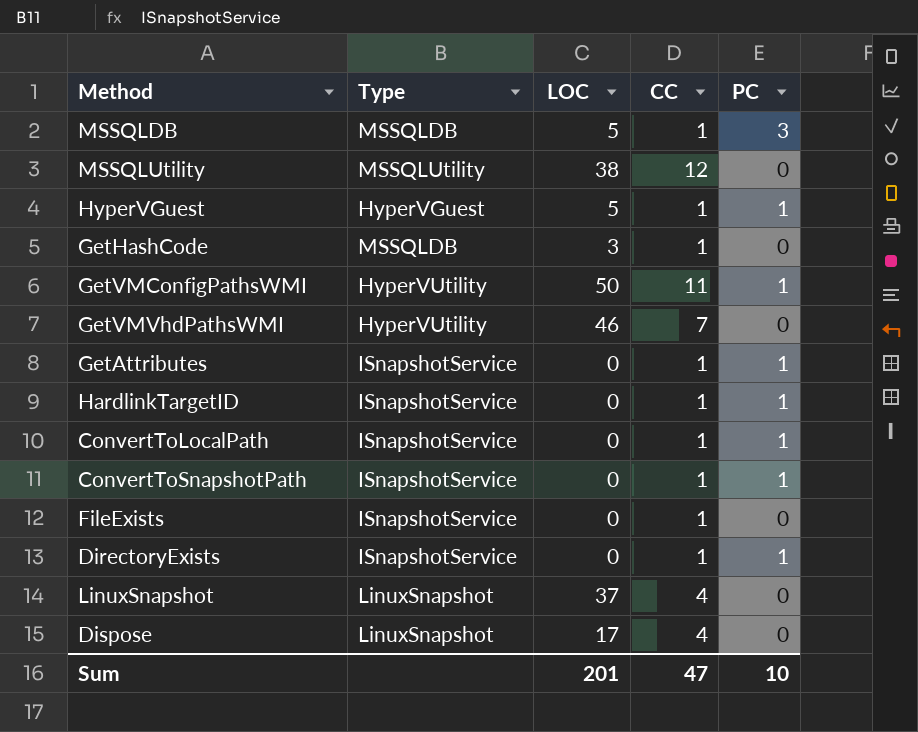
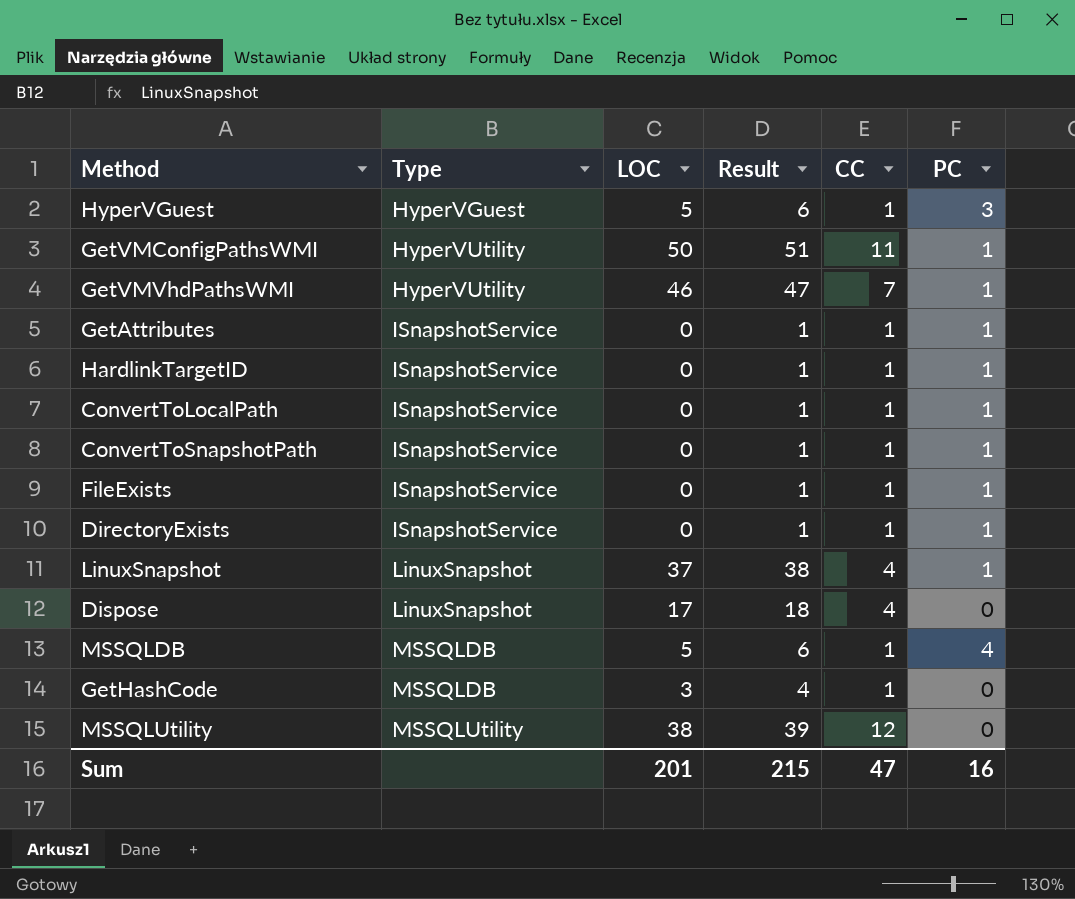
row order: none -> Type ascending
column Result | formula: none -> [LOC] + 1
HyperVGuest | PC: 1 -> 3
GetVMVhdPathsWMI | PC: 0 -> 1
FileExists | PC: 0 -> 1
LinuxSnapshot | PC: 0 -> 1
MSSQLDB | PC: 3 -> 4
Sum | PC: 10 -> 16

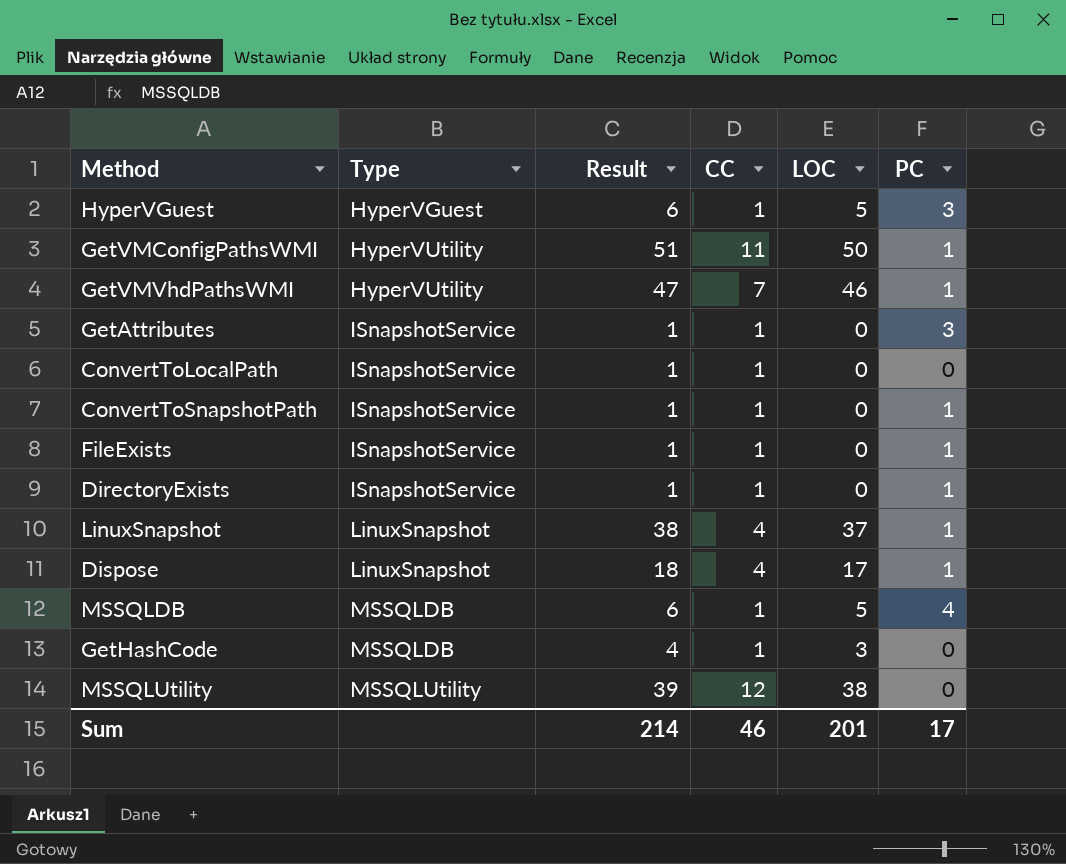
column LOC | position: 3 -> 5
row HardlinkTargetID: ISnapshotService | 0 | 1 | 1 | 1 -> none
GetAttributes | PC: 1 -> 3
ConvertToLocalPath | PC: 1 -> 0
Dispose | PC: 0 -> 1
Sum | Result: 215 -> 214
Sum | CC: 47 -> 46
Sum | PC: 16 -> 17

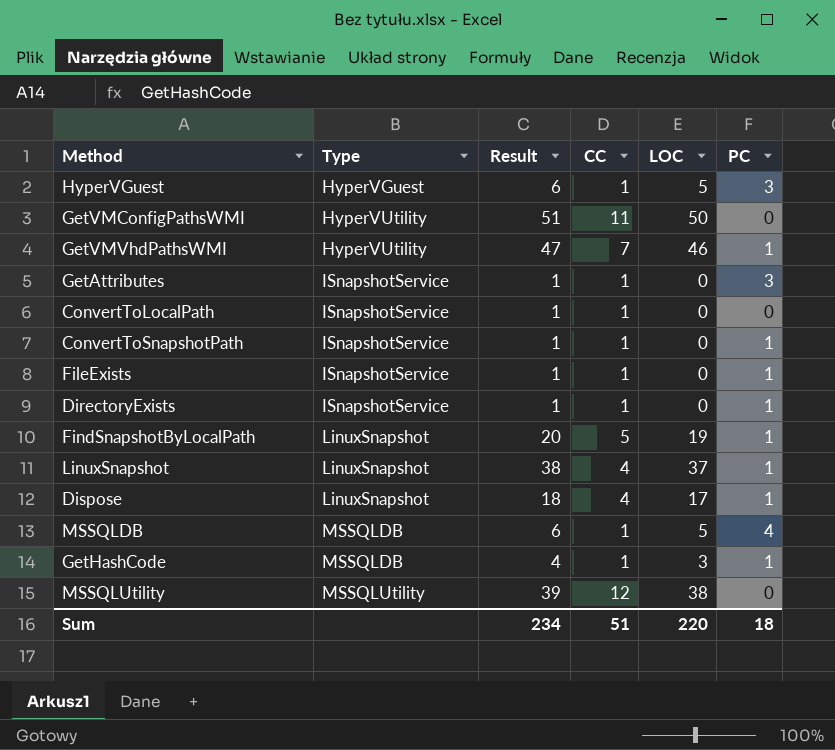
GetVMConfigPathsWMI | PC: 1 -> 0
row FindSnapshotByLocalPath: none -> LinuxSnapshot | 20 | 5 | 19 | 1
GetHashCode | PC: 0 -> 1
Sum | Result: 214 -> 234
Sum | CC: 46 -> 51
Sum | LOC: 201 -> 220
Sum | PC: 17 -> 18

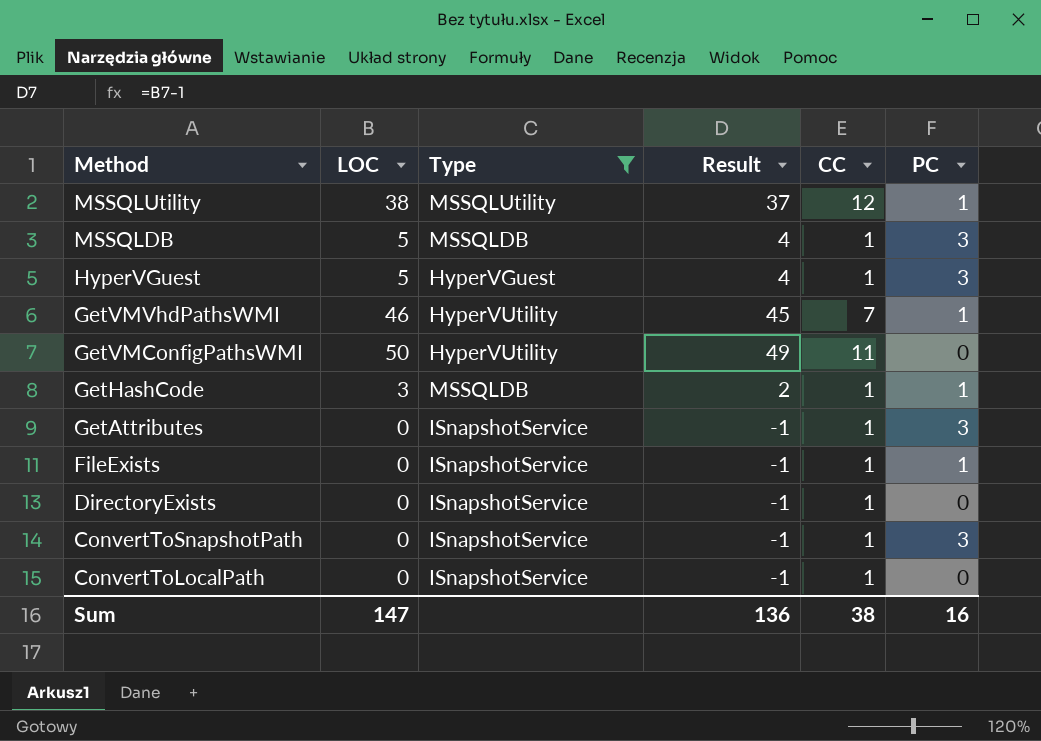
filter: none -> Type != LinuxSnapshot
row order: Type ascending -> Method descending
column LOC | position: 5 -> 2
column Result | formula: [LOC] + 1 -> [LOC] - 1
MSSQLUtility | PC: 0 -> 1
MSSQLDB | PC: 4 -> 3
DirectoryExists | PC: 1 -> 0
ConvertToSnapshotPath | PC: 1 -> 3
Sum | LOC: 220 -> 147
Sum | Result: 234 -> 136
Sum | CC: 51 -> 38
Sum | PC: 18 -> 16

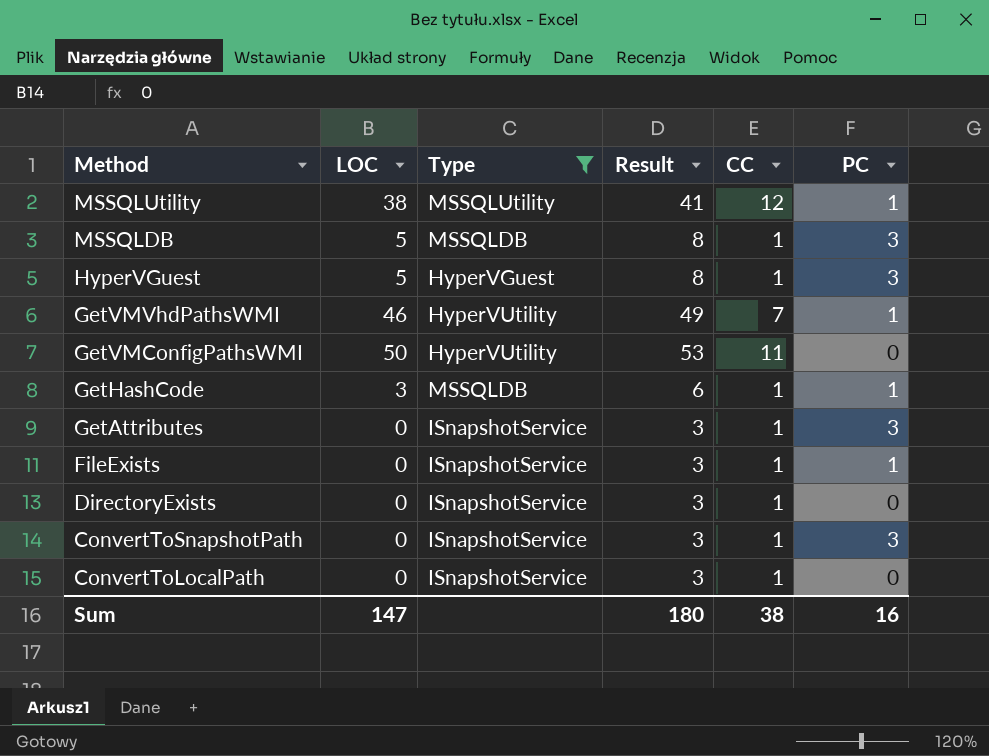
column Result | formula: [LOC] - 1 -> [LOC] + 3
Sum | Result: 136 -> 180

